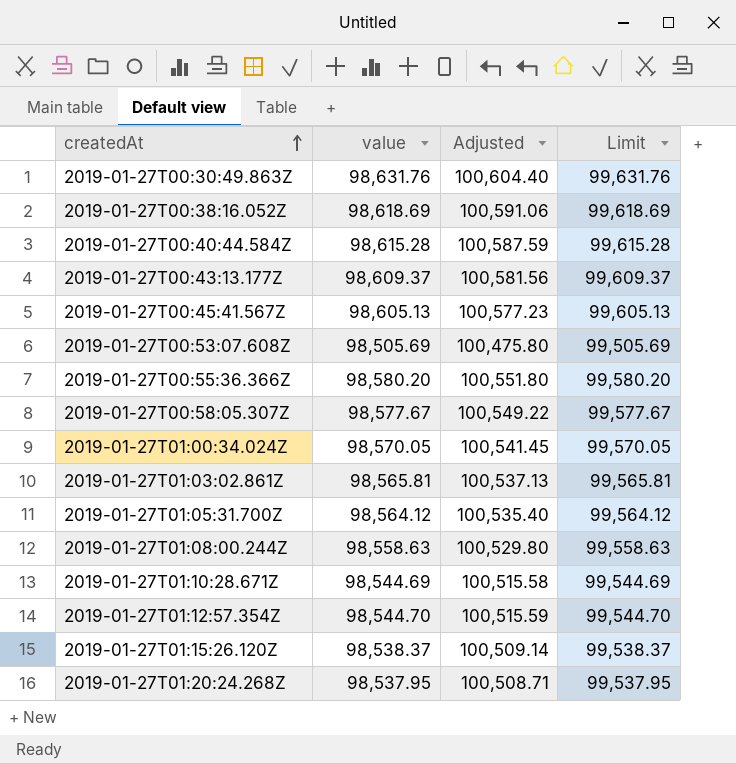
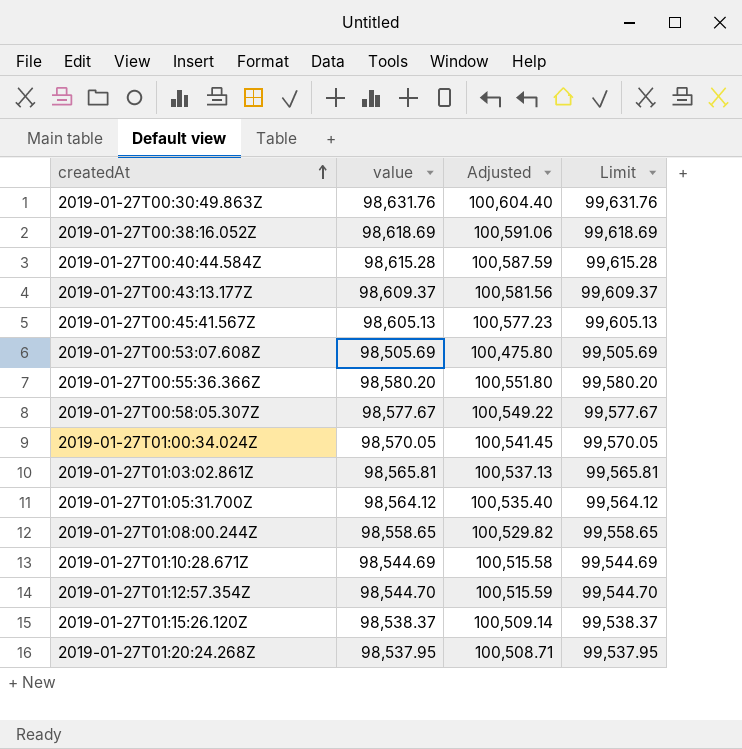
2019-01-27T01:08:00.244Z | value: 98,558.63 -> 98,558.65
2019-01-27T01:08:00.244Z | Adjusted: 100,529.80 -> 100,529.82
2019-01-27T01:08:00.244Z | Limit: 99,558.63 -> 99,558.65

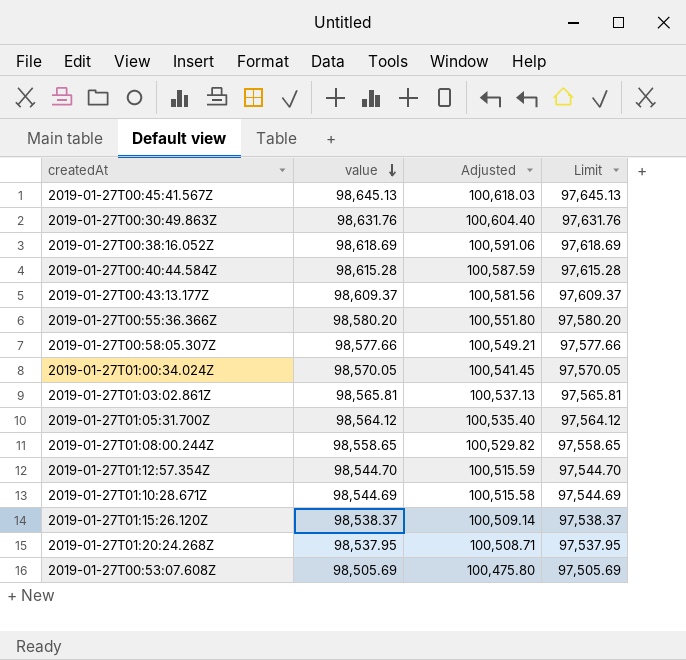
row order: createdAt ascending -> value descending
column Limit | formula: [value] + 1000 -> [value] - 1000
2019-01-27T00:45:41.567Z | value: 98,605.13 -> 98,645.13
2019-01-27T00:45:41.567Z | Adjusted: 100,577.23 -> 100,618.03
2019-01-27T00:58:05.307Z | value: 98,577.67 -> 98,577.66
2019-01-27T00:58:05.307Z | Adjusted: 100,549.22 -> 100,549.21

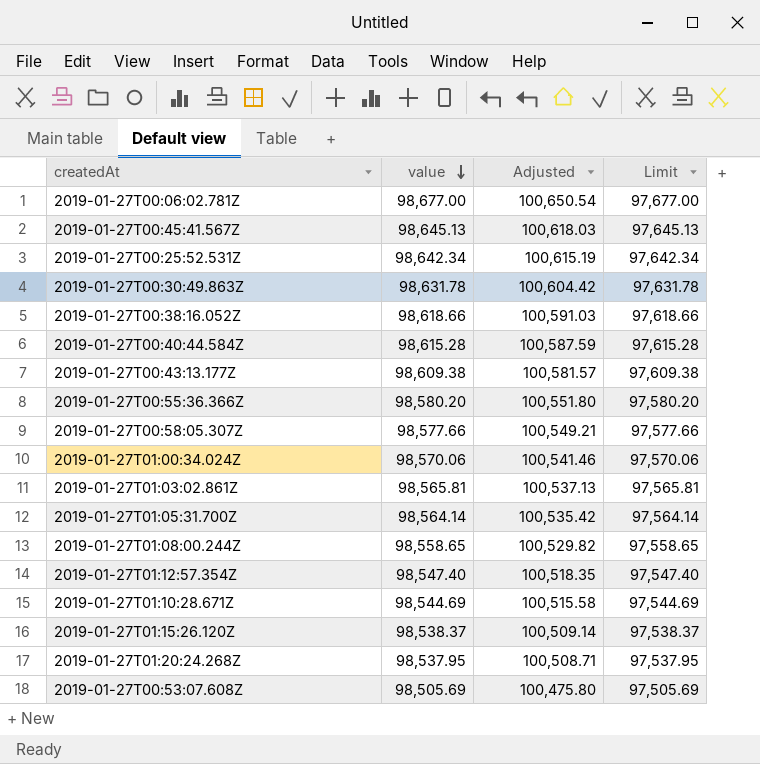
row 2019-01-27T00:06:02.781Z: none -> 98,677.00 | 100,650.54 | 97,677.00
row 2019-01-27T00:25:52.531Z: none -> 98,642.34 | 100,615.19 | 97,642.34
2019-01-27T00:30:49.863Z | value: 98,631.76 -> 98,631.78
2019-01-27T00:30:49.863Z | Adjusted: 100,604.40 -> 100,604.42
2019-01-27T00:30:49.863Z | Limit: 97,631.76 -> 97,631.78
2019-01-27T00:38:16.052Z | value: 98,618.69 -> 98,618.66
2019-01-27T00:38:16.052Z | Adjusted: 100,591.06 -> 100,591.03
2019-01-27T00:38:16.052Z | Limit: 97,618.69 -> 97,618.66
2019-01-27T00:43:13.177Z | value: 98,609.37 -> 98,609.38
2019-01-27T00:43:13.177Z | Adjusted: 100,581.56 -> 100,581.57
2019-01-27T00:43:13.177Z | Limit: 97,609.37 -> 97,609.38
2019-01-27T01:00:34.024Z | value: 98,570.05 -> 98,570.06
2019-01-27T01:00:34.024Z | Adjusted: 100,541.45 -> 100,541.46
2019-01-27T01:00:34.024Z | Limit: 97,570.05 -> 97,570.06
2019-01-27T01:05:31.700Z | value: 98,564.12 -> 98,564.14
2019-01-27T01:05:31.700Z | Adjusted: 100,535.40 -> 100,535.42
2019-01-27T01:05:31.700Z | Limit: 97,564.12 -> 97,564.14
2019-01-27T01:12:57.354Z | value: 98,544.70 -> 98,547.40
2019-01-27T01:12:57.354Z | Adjusted: 100,515.59 -> 100,518.35
2019-01-27T01:12:57.354Z | Limit: 97,544.70 -> 97,547.40

